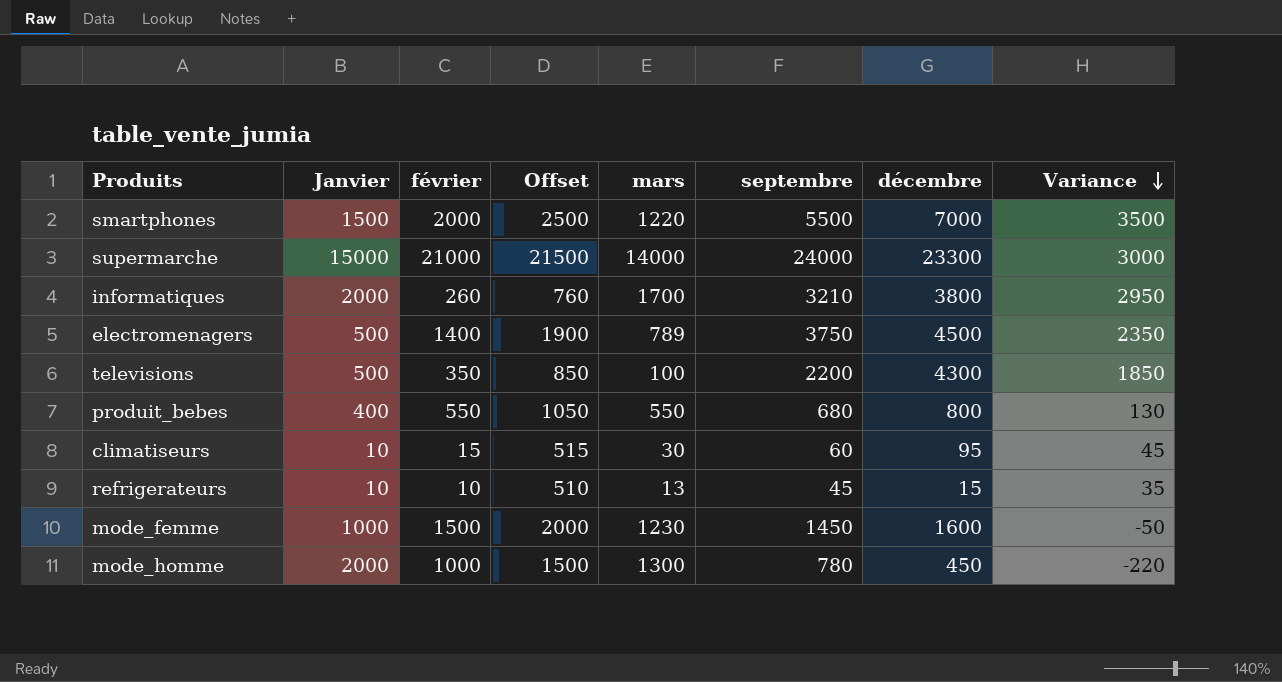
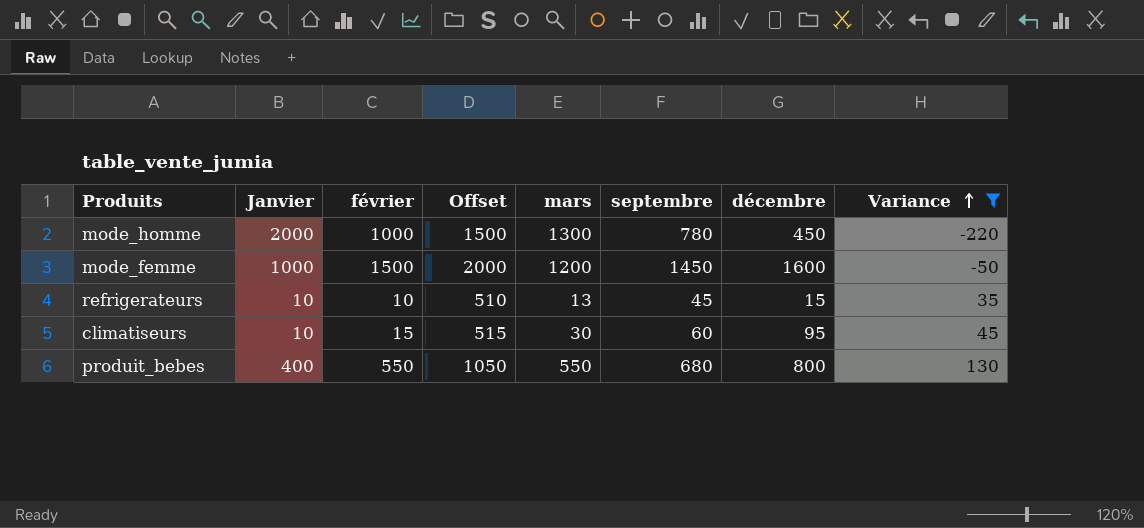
filter: none -> Variance <= 130
row order: Variance descending -> Variance ascending
mode_femme | mars: 1230 -> 1200

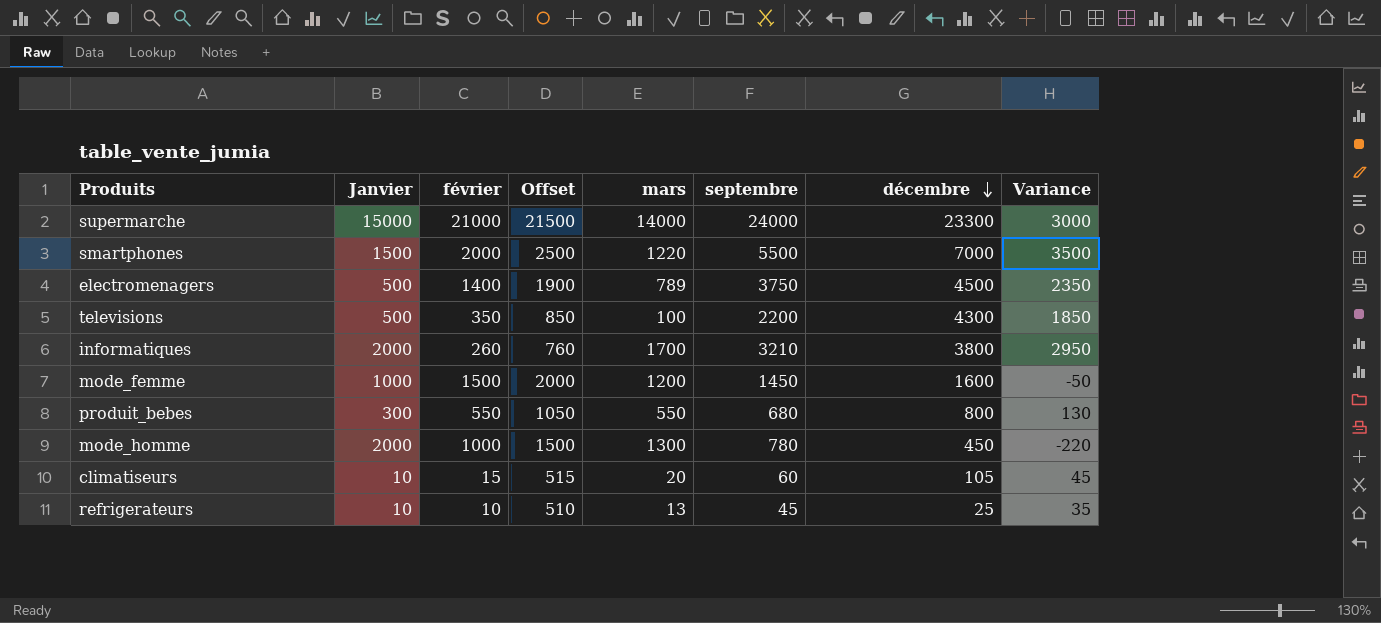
filter: Variance <= 130 -> none
row order: Variance ascending -> décembre descending
produit_bebes | Janvier: 400 -> 300
climatiseurs | mars: 30 -> 20
climatiseurs | décembre: 95 -> 105
refrigerateurs | décembre: 15 -> 25

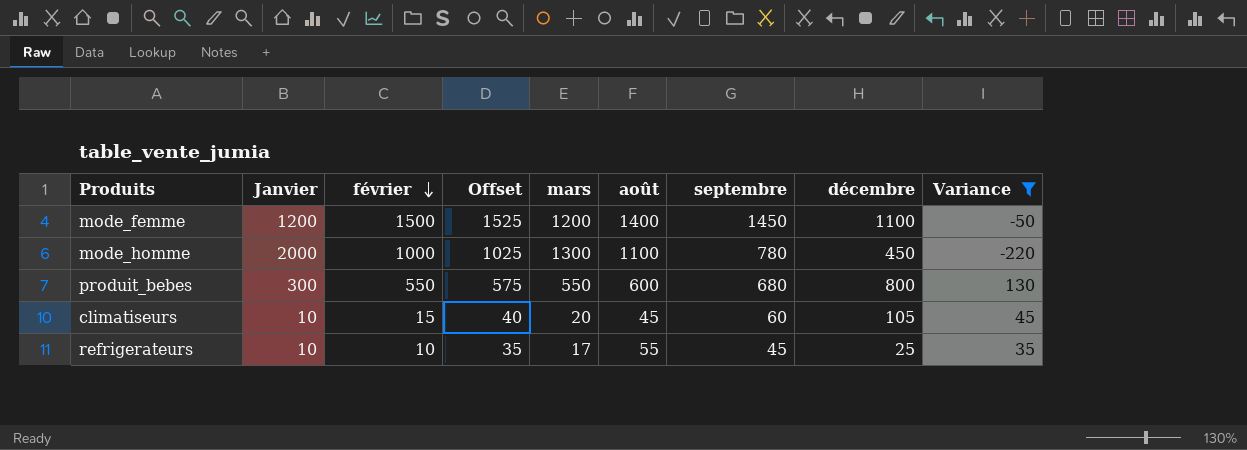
filter: none -> Variance <= 130
row order: décembre descending -> février descending
column Offset | formula: [février] + 500 -> [février] + 25
column août | position: none -> 6
mode_femme | Janvier: 1000 -> 1200
mode_femme | décembre: 1600 -> 1100
refrigerateurs | mars: 13 -> 17

